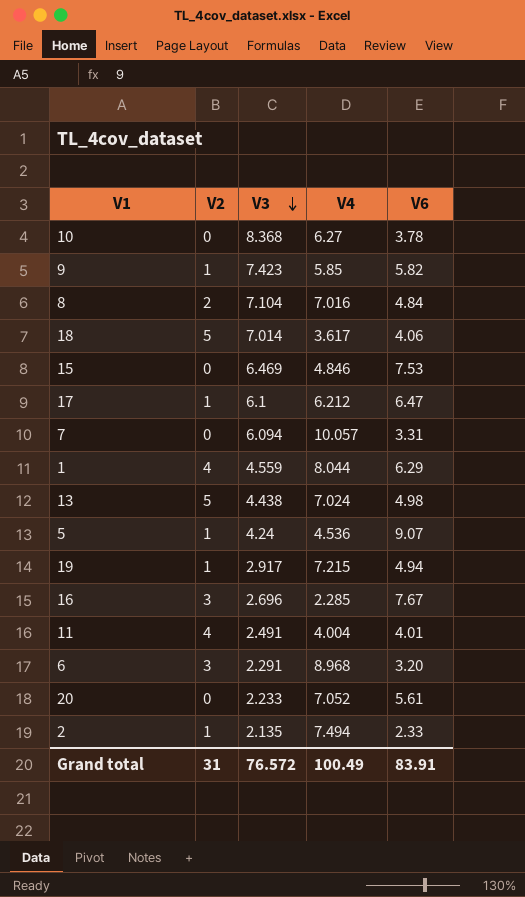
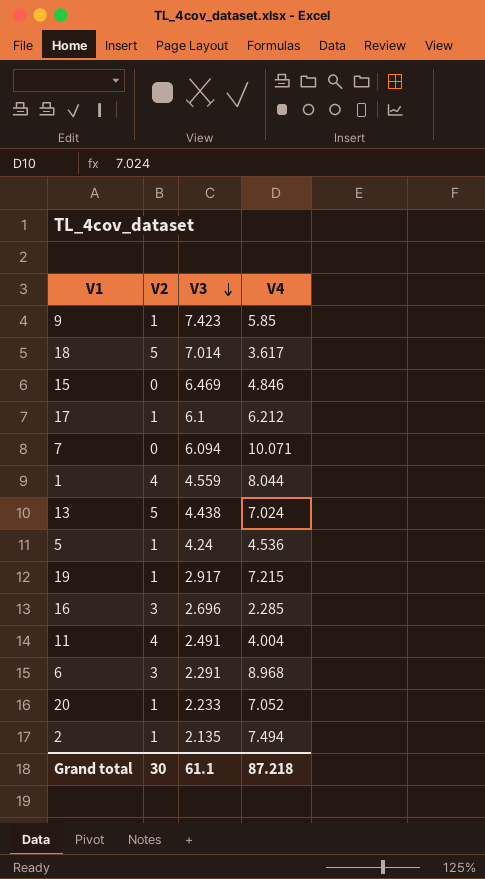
column V6 | position: 5 -> none
row 10: 0 | 8.368 | 6.27 | 3.78 -> none
row 8: 2 | 7.104 | 7.016 | 4.84 -> none
7 | V4: 10.057 -> 10.071
20 | V2: 0 -> 1
Grand total | V2: 31 -> 30
Grand total | V3: 76.572 -> 61.1
Grand total | V4: 100.49 -> 87.218

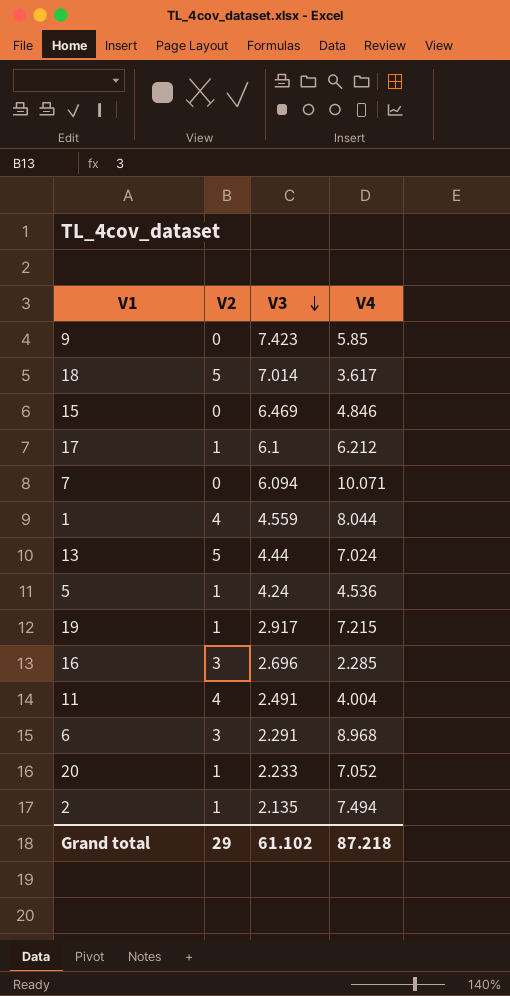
9 | V2: 1 -> 0
13 | V3: 4.438 -> 4.44
Grand total | V2: 30 -> 29
Grand total | V3: 61.1 -> 61.102

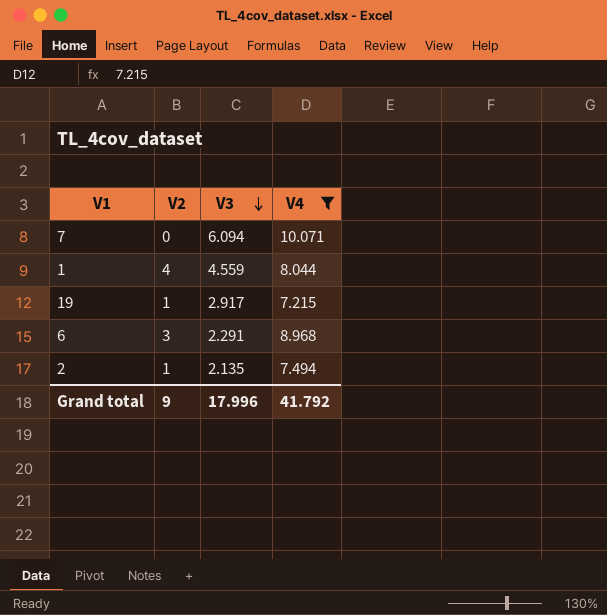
filter: none -> V4 >= 7.215
Grand total | V2: 29 -> 9
Grand total | V3: 61.102 -> 17.996
Grand total | V4: 87.218 -> 41.792

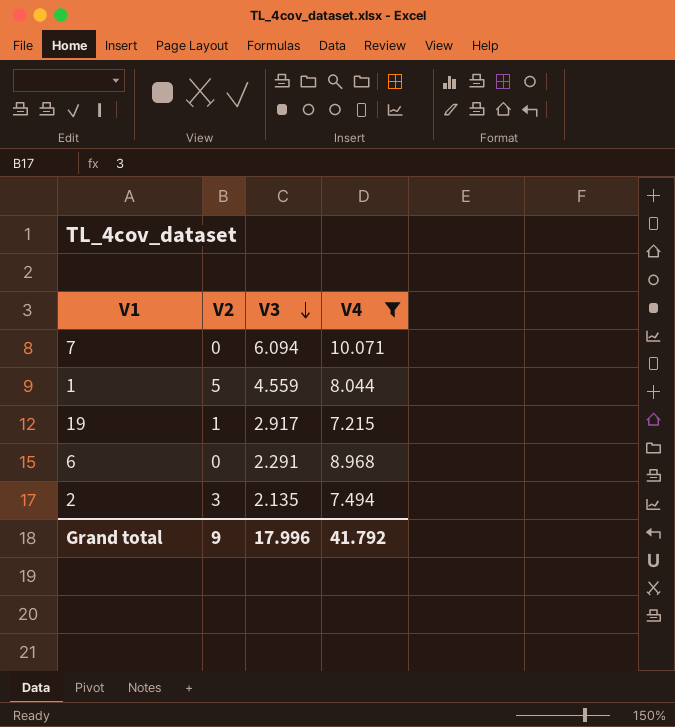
1 | V2: 4 -> 5
6 | V2: 3 -> 0
2 | V2: 1 -> 3

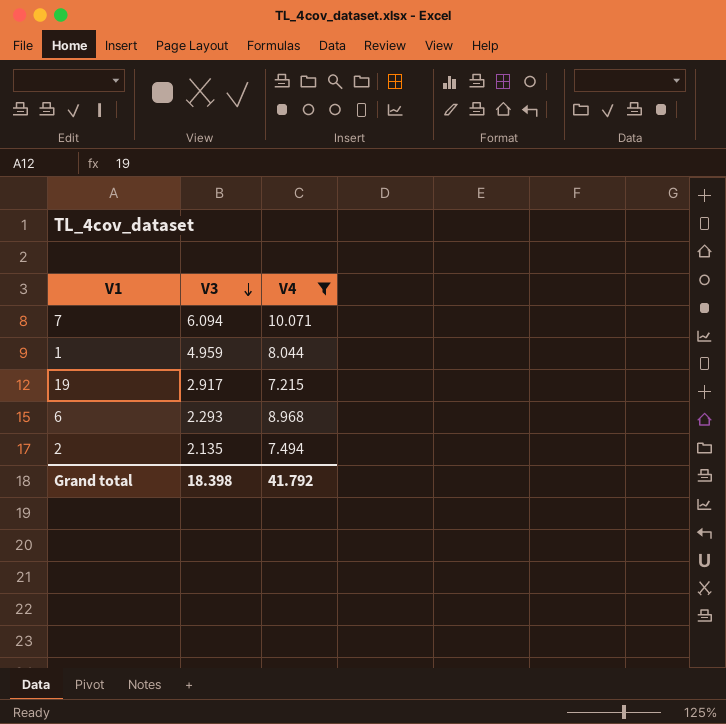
column V2 | position: 2 -> none
1 | V3: 4.559 -> 4.959
6 | V3: 2.291 -> 2.293
Grand total | V3: 17.996 -> 18.398

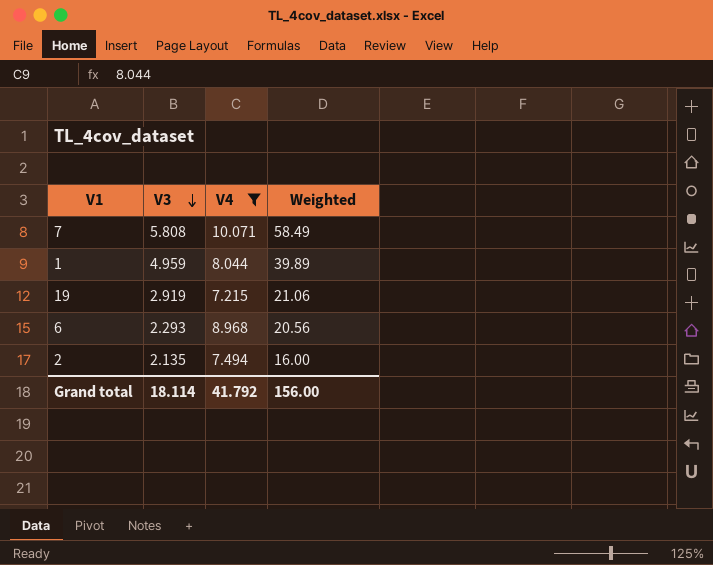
column Weighted | formula: none -> [V3] * [V4]
7 | V3: 6.094 -> 5.808
19 | V3: 2.917 -> 2.919
Grand total | V3: 18.398 -> 18.114

